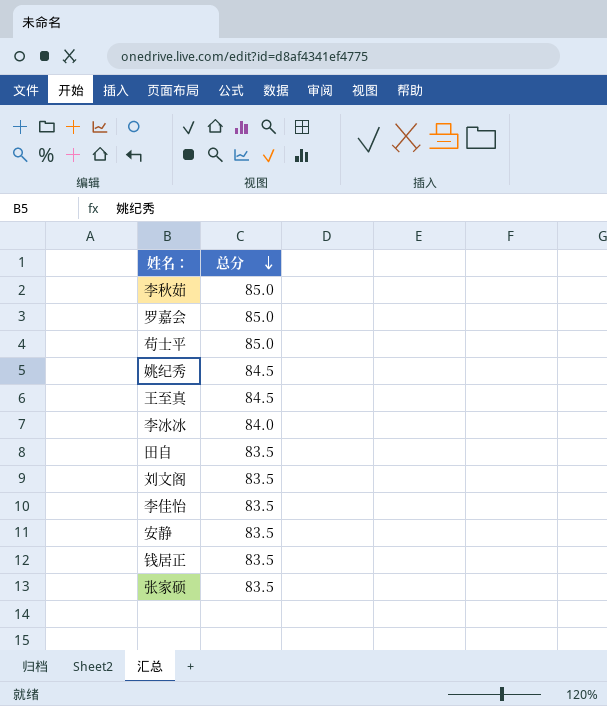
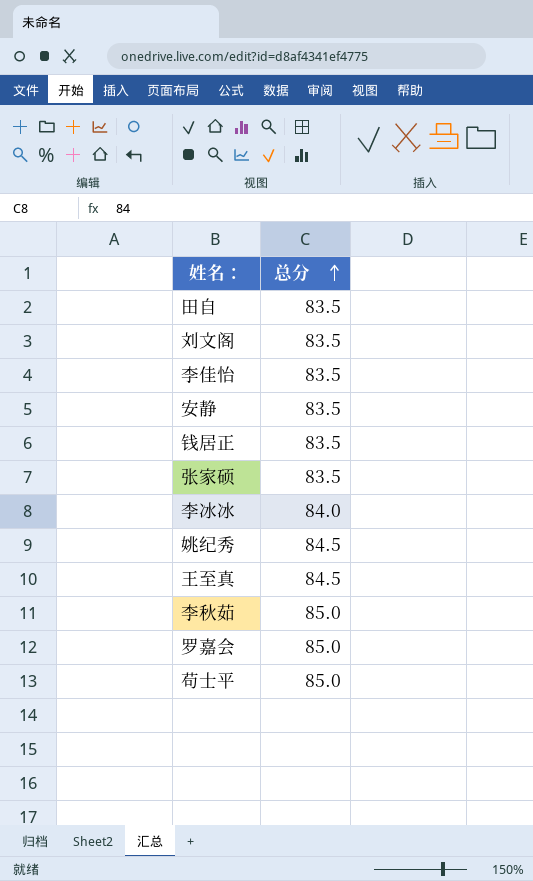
row order: 总分 descending -> 总分 ascending

